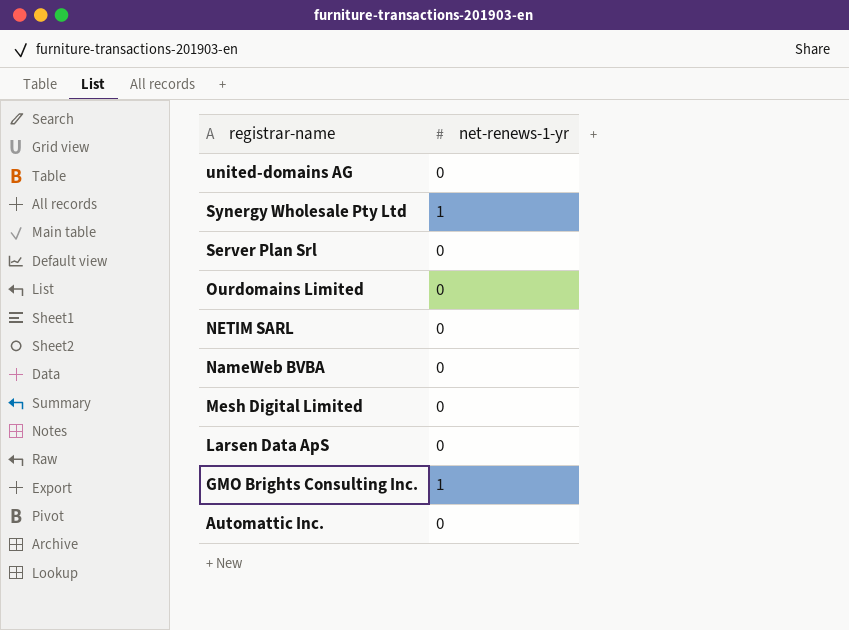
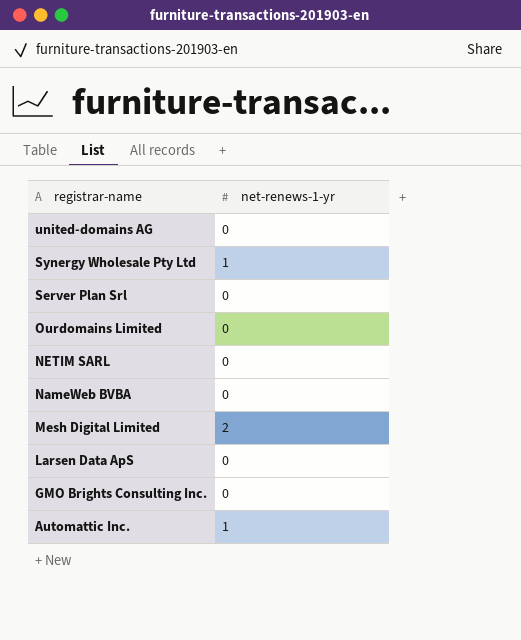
Mesh Digital Limited | net-renews-1-yr: 0 -> 2
GMO Brights Consulting Inc. | net-renews-1-yr: 1 -> 0
Automattic Inc. | net-renews-1-yr: 0 -> 1

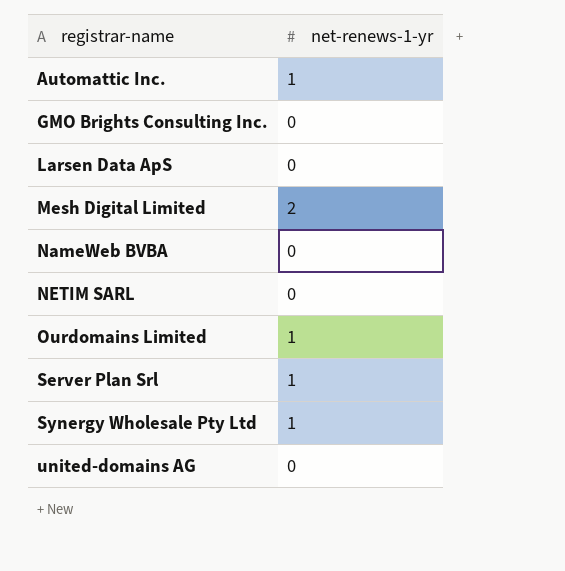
row order: registrar-name descending -> registrar-name ascending
Ourdomains Limited | net-renews-1-yr: 0 -> 1
Server Plan Srl | net-renews-1-yr: 0 -> 1

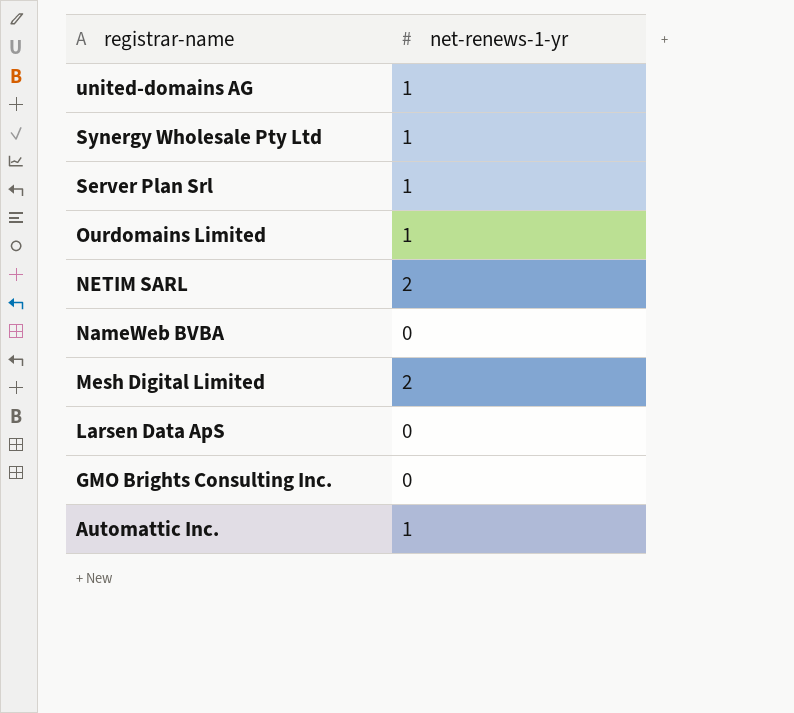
row order: registrar-name ascending -> registrar-name descending
united-domains AG | net-renews-1-yr: 0 -> 1
NETIM SARL | net-renews-1-yr: 0 -> 2

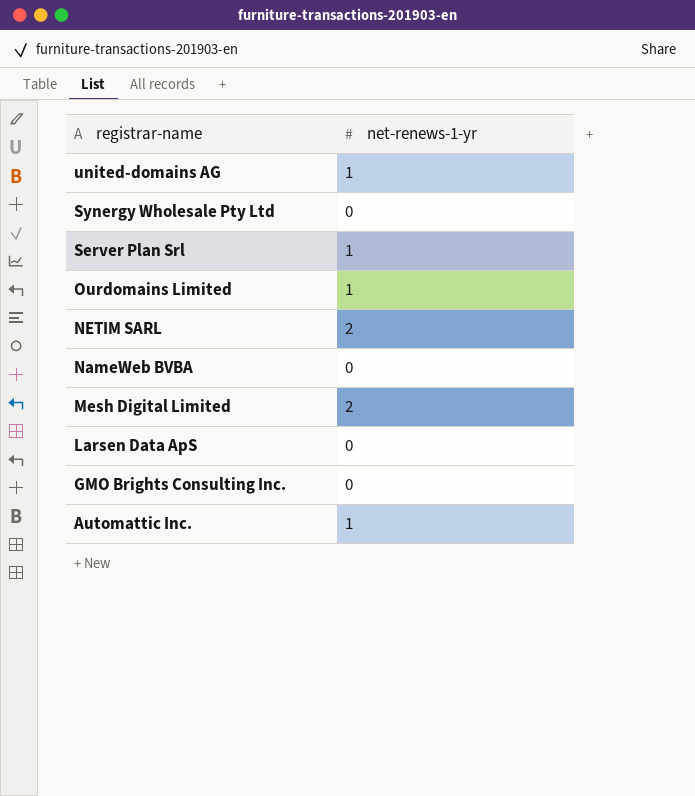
Synergy Wholesale Pty Ltd | net-renews-1-yr: 1 -> 0

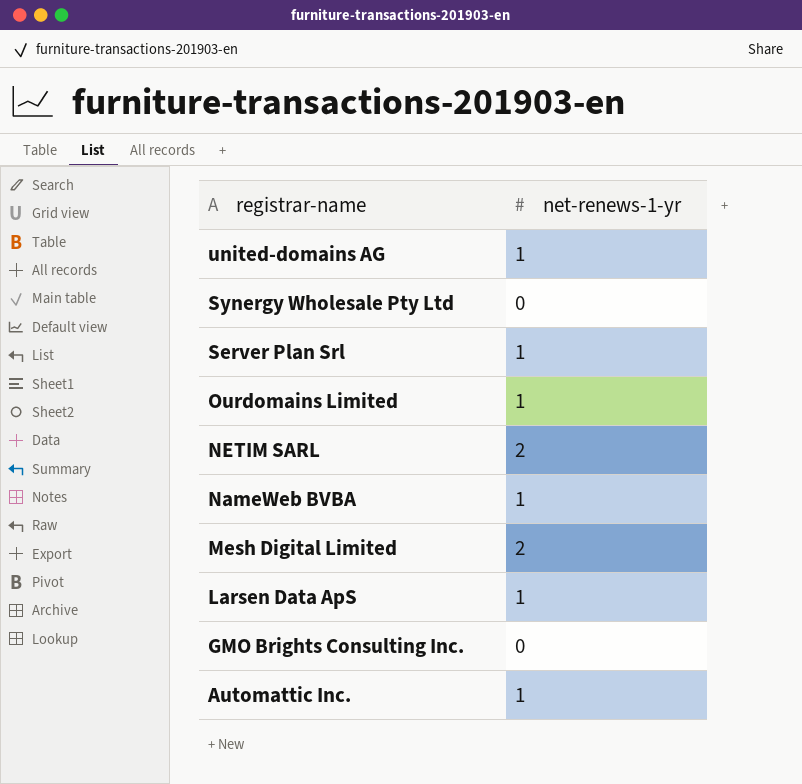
NameWeb BVBA | net-renews-1-yr: 0 -> 1
Larsen Data ApS | net-renews-1-yr: 0 -> 1

